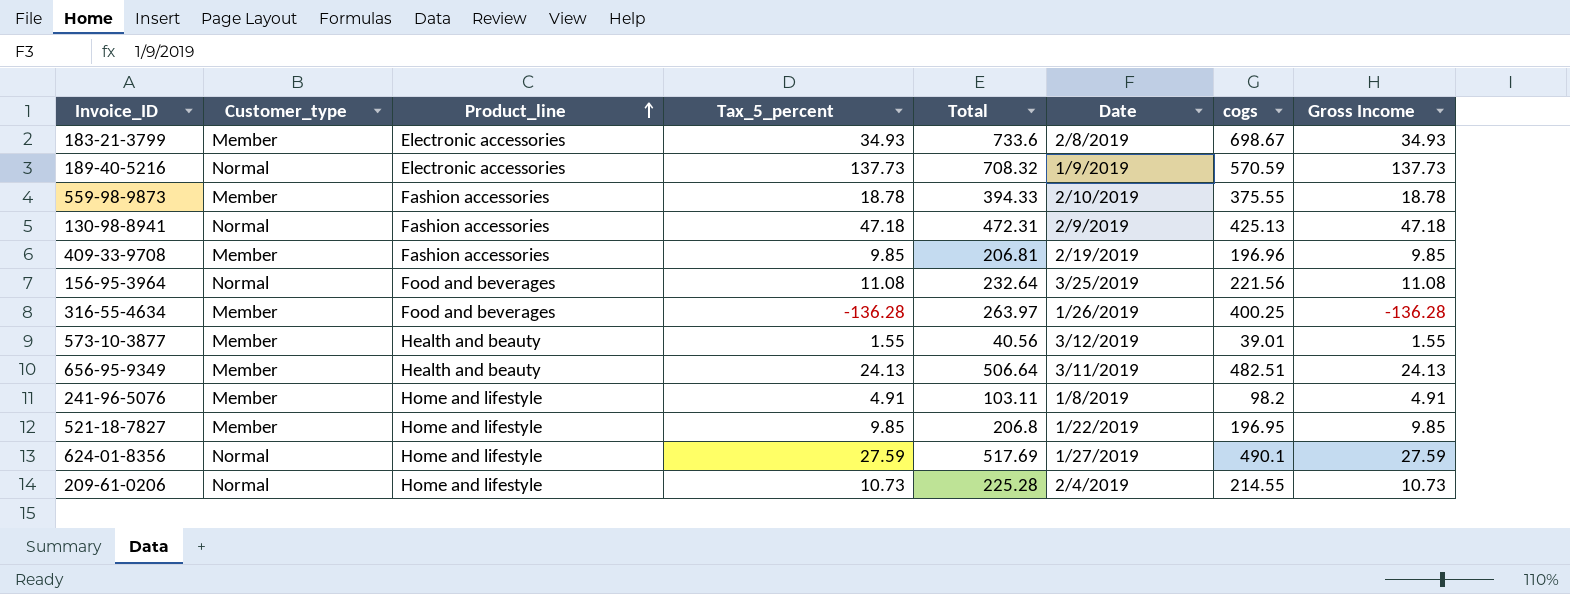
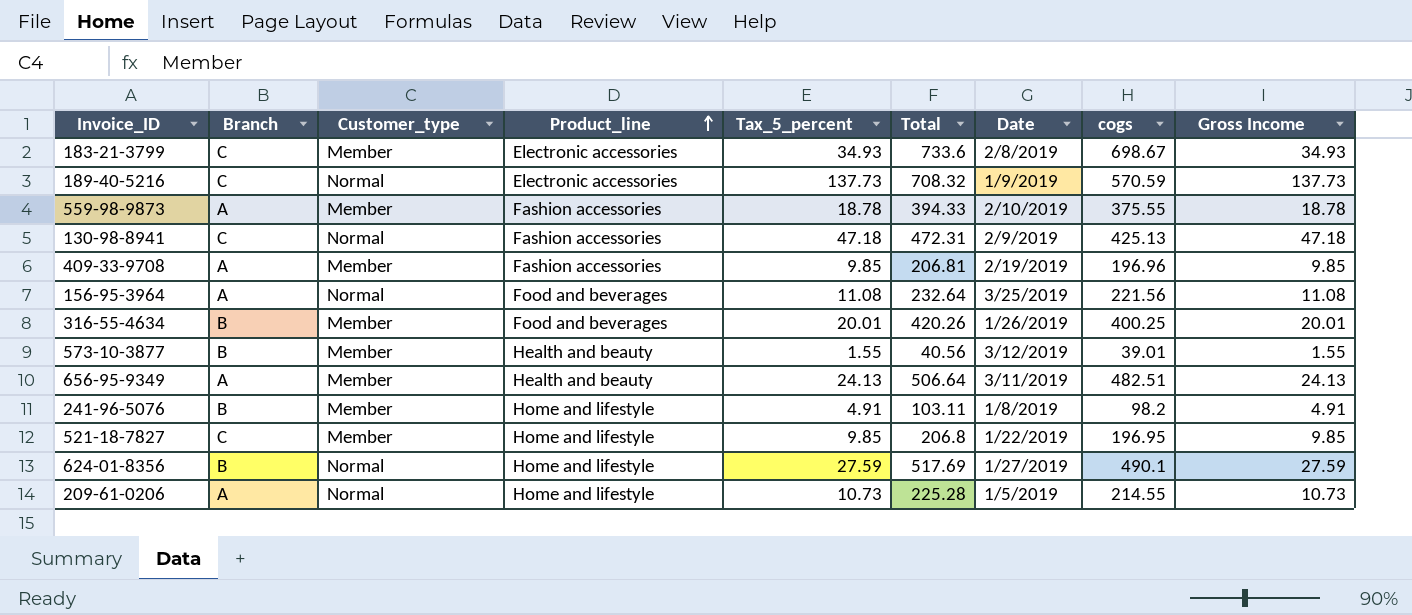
column Branch | position: none -> 2
316-55-4634 | Tax_5_percent: -136.28 -> 20.01
316-55-4634 | Total: 263.97 -> 420.26
316-55-4634 | Gross Income: -136.28 -> 20.01
209-61-0206 | Date: 2/4/2019 -> 1/5/2019

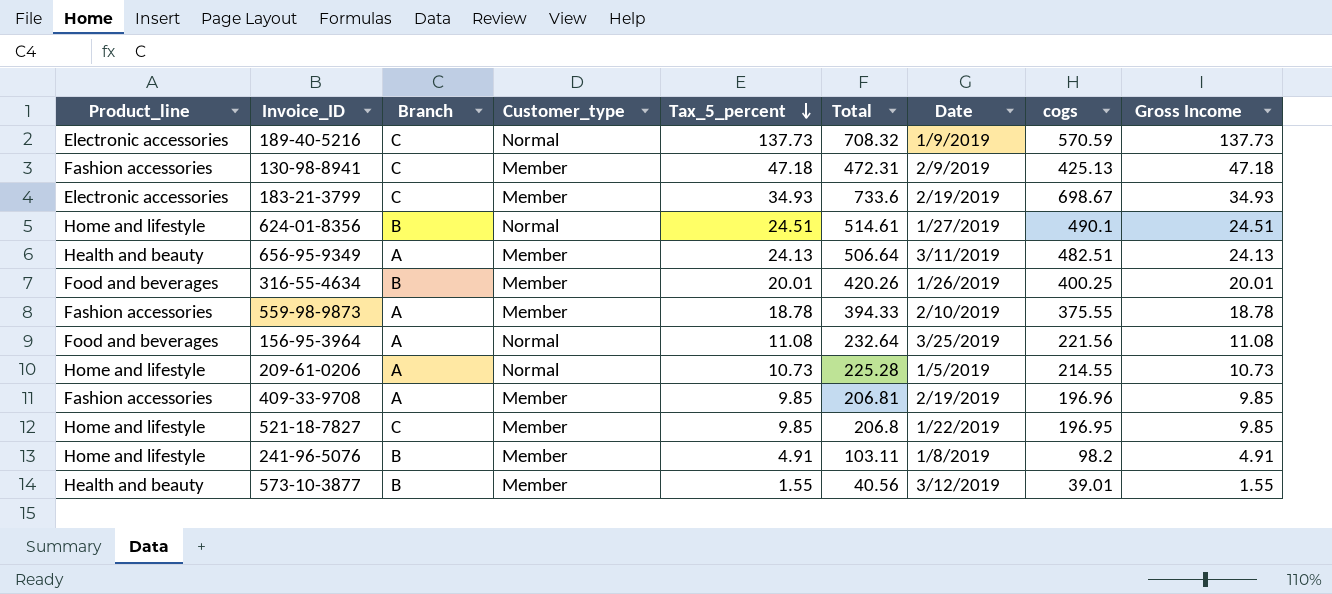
row order: Product_line ascending -> Tax_5_percent descending
column Product_line | position: 4 -> 1
130-98-8941 | Customer_type: Normal -> Member
183-21-3799 | Date: 2/8/2019 -> 2/19/2019
624-01-8356 | Tax_5_percent: 27.59 -> 24.51
624-01-8356 | Total: 517.69 -> 514.61
624-01-8356 | Gross Income: 27.59 -> 24.51

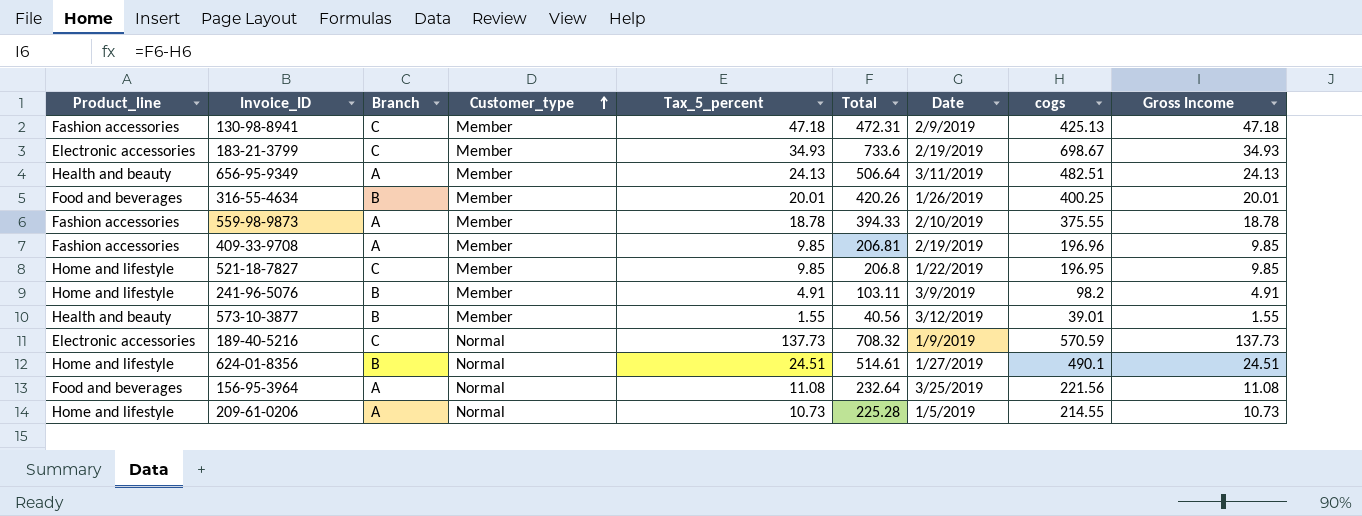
row order: Tax_5_percent descending -> Customer_type ascending
241-96-5076 | Date: 1/8/2019 -> 3/9/2019

